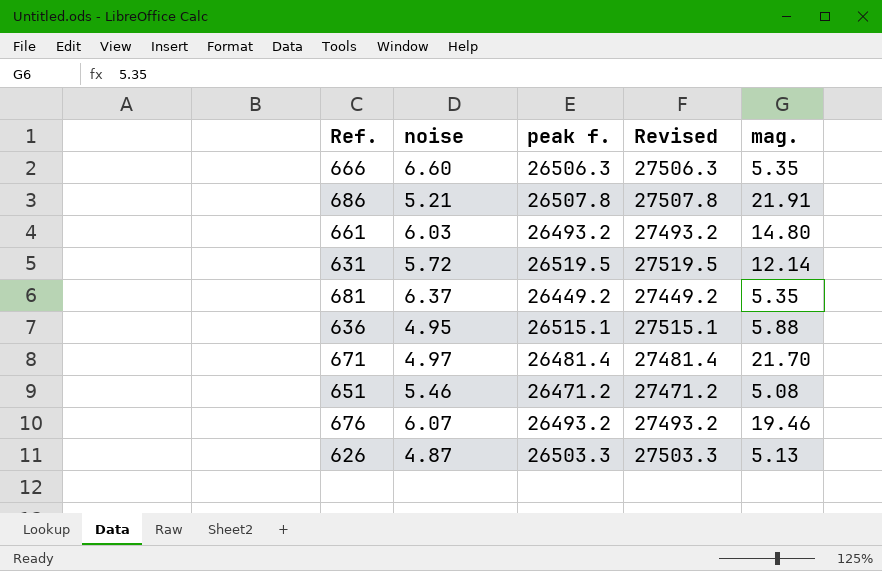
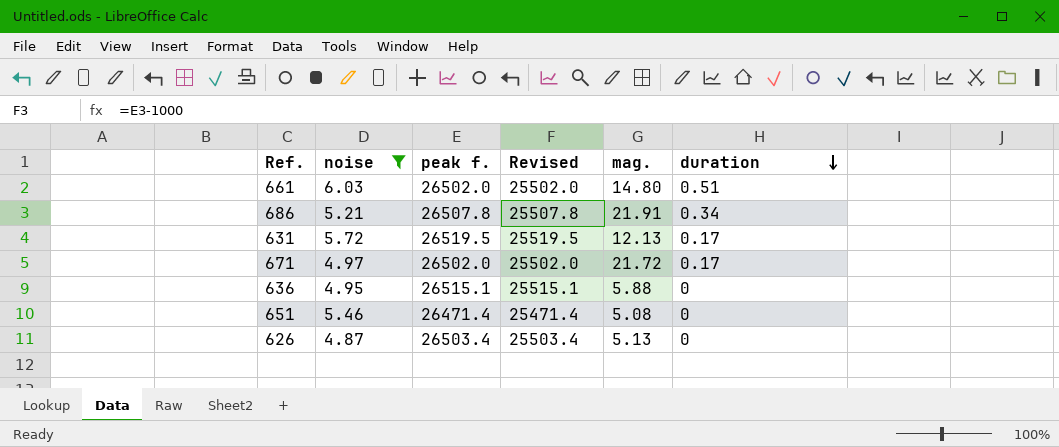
filter: none -> noise <= 6.03
row order: none -> duration descending
column Revised | formula: [peak f.] + 1000 -> [peak f.] - 1000
column duration | position: none -> 6
661 | peak f.: 26493.2 -> 26502.0
631 | mag.: 12.14 -> 12.13
671 | peak f.: 26481.4 -> 26502.0
671 | mag.: 21.70 -> 21.72
651 | peak f.: 26471.2 -> 26471.4
626 | peak f.: 26503.3 -> 26503.4

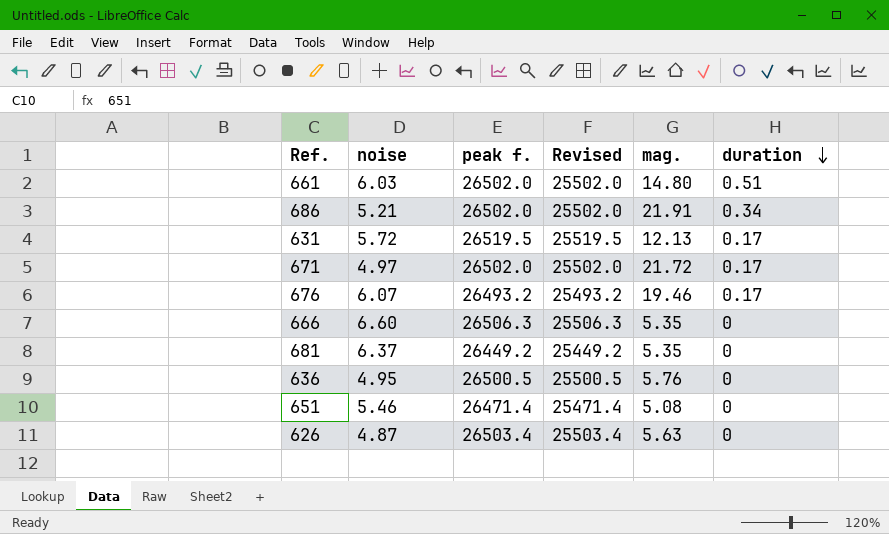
filter: noise <= 6.03 -> none
686 | peak f.: 26507.8 -> 26502.0
686 | Revised: 25507.8 -> 25502.0
636 | peak f.: 26515.1 -> 26500.5
636 | Revised: 25515.1 -> 25500.5
636 | mag.: 5.88 -> 5.76
626 | mag.: 5.13 -> 5.63

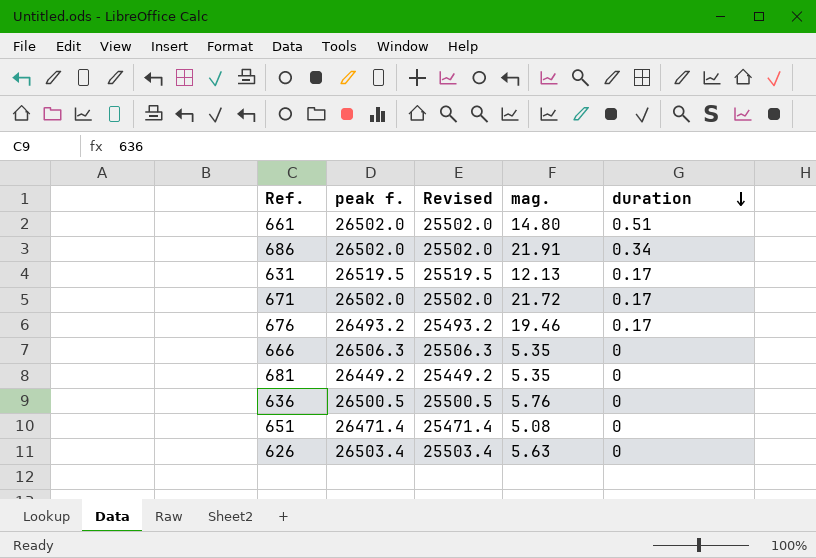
column noise | position: 2 -> none

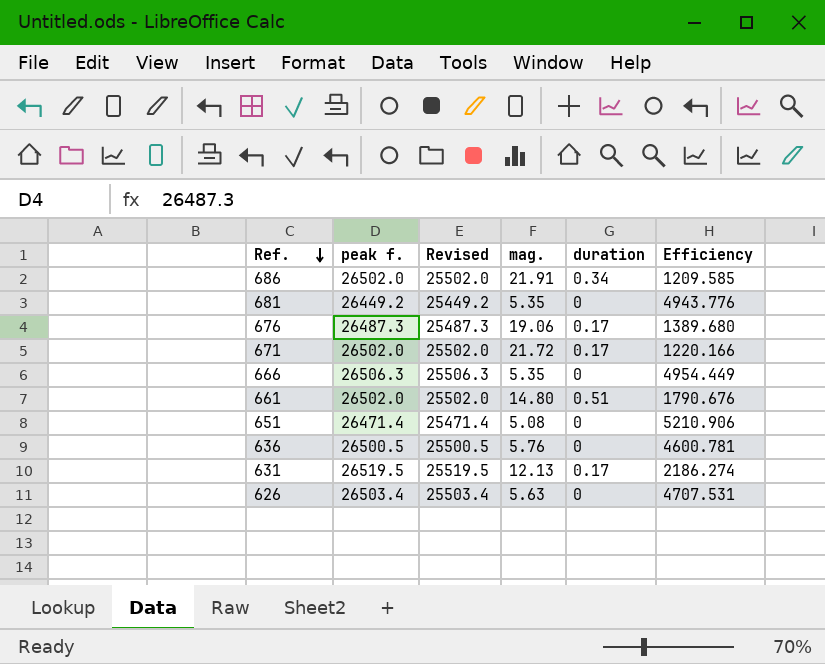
row order: duration descending -> Ref. descending
column Efficiency | formula: none -> [peak f.] / [mag.]
676 | peak f.: 26493.2 -> 26487.3
676 | Revised: 25493.2 -> 25487.3
676 | mag.: 19.46 -> 19.06

